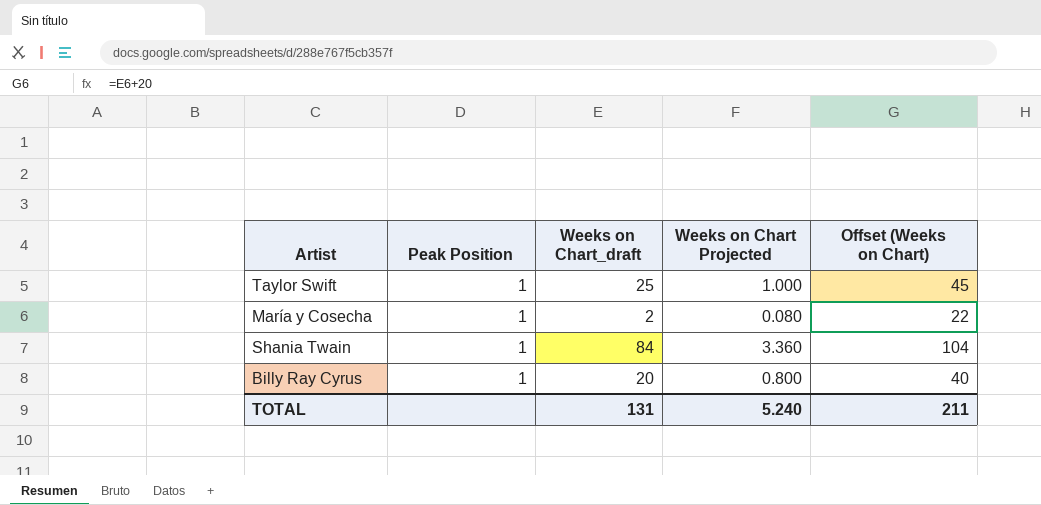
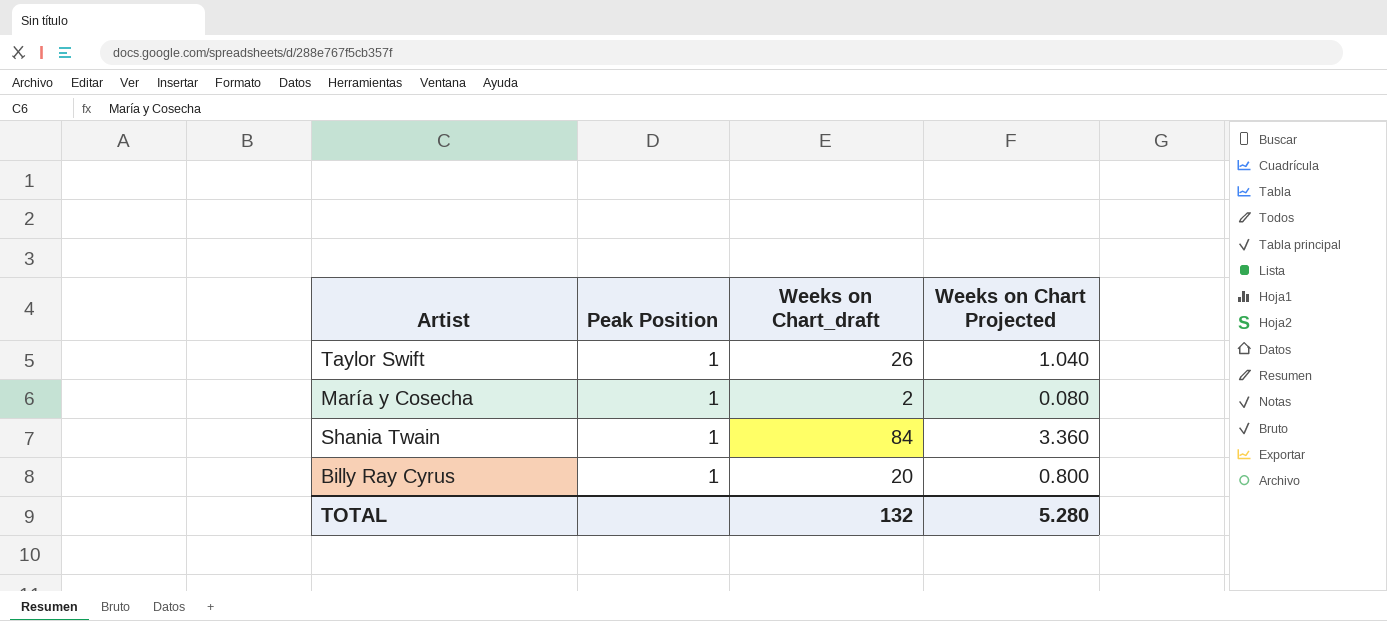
column Offset (Weeks on Chart) | formula: [Weeks on Chart_draft] + 20 -> none
Taylor Swift | Weeks on Chart_draft: 25 -> 26
Taylor Swift | Weeks on Chart Projected: 1.000 -> 1.040
TOTAL | Weeks on Chart_draft: 131 -> 132
TOTAL | Weeks on Chart Projected: 5.240 -> 5.280

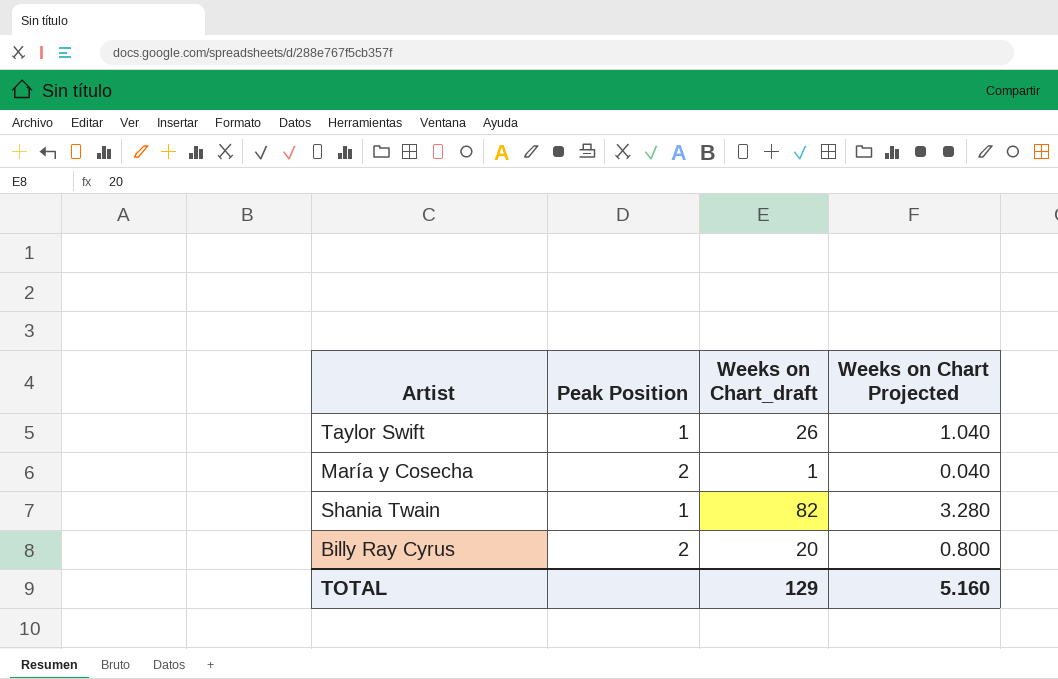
María y Cosecha | Peak Position: 1 -> 2
María y Cosecha | Weeks on Chart_draft: 2 -> 1
María y Cosecha | Weeks on Chart Projected: 0.080 -> 0.040
Shania Twain | Weeks on Chart_draft: 84 -> 82
Shania Twain | Weeks on Chart Projected: 3.360 -> 3.280
Billy Ray Cyrus | Peak Position: 1 -> 2
TOTAL | Weeks on Chart_draft: 132 -> 129
TOTAL | Weeks on Chart Projected: 5.280 -> 5.160

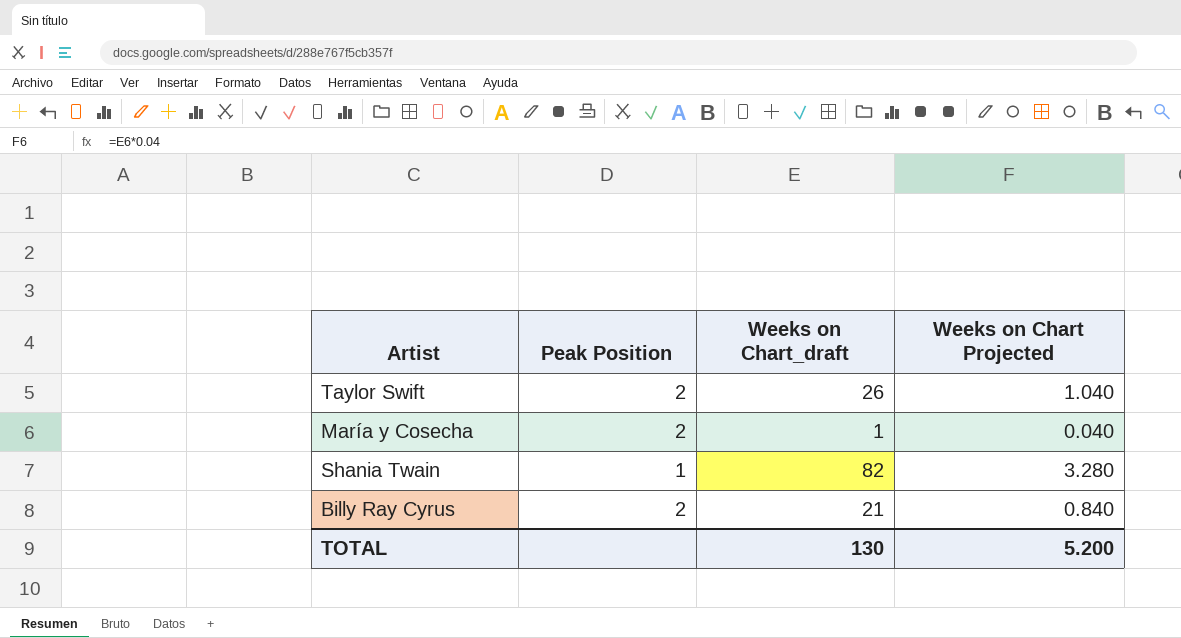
Taylor Swift | Peak Position: 1 -> 2
Billy Ray Cyrus | Weeks on Chart_draft: 20 -> 21
Billy Ray Cyrus | Weeks on Chart Projected: 0.800 -> 0.840
TOTAL | Weeks on Chart_draft: 129 -> 130
TOTAL | Weeks on Chart Projected: 5.160 -> 5.200

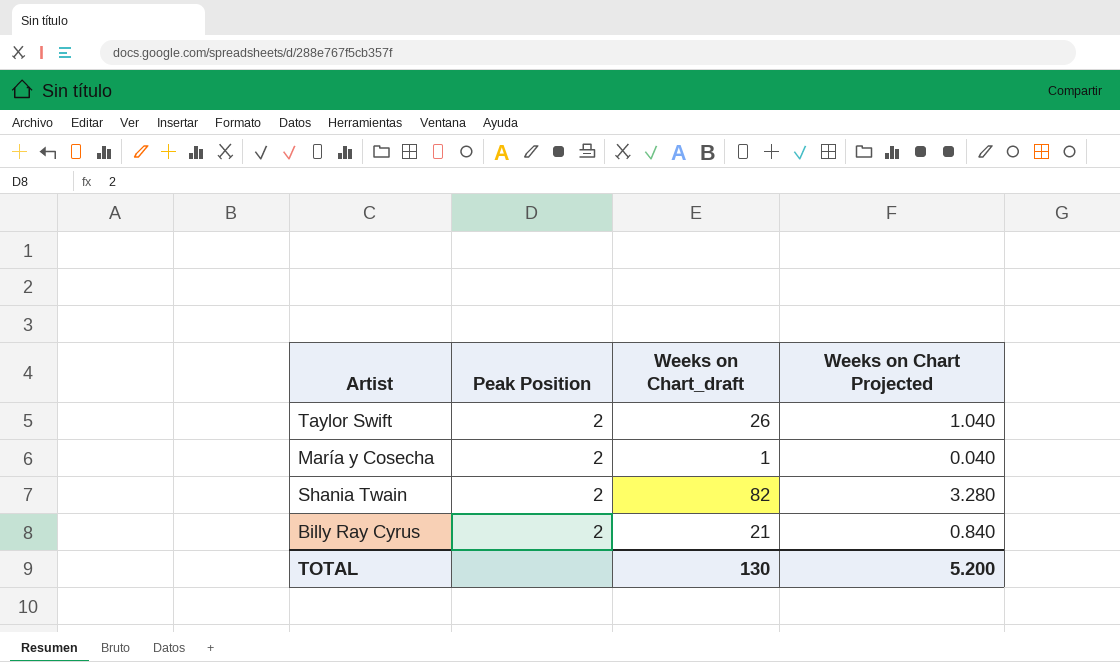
Shania Twain | Peak Position: 1 -> 2

